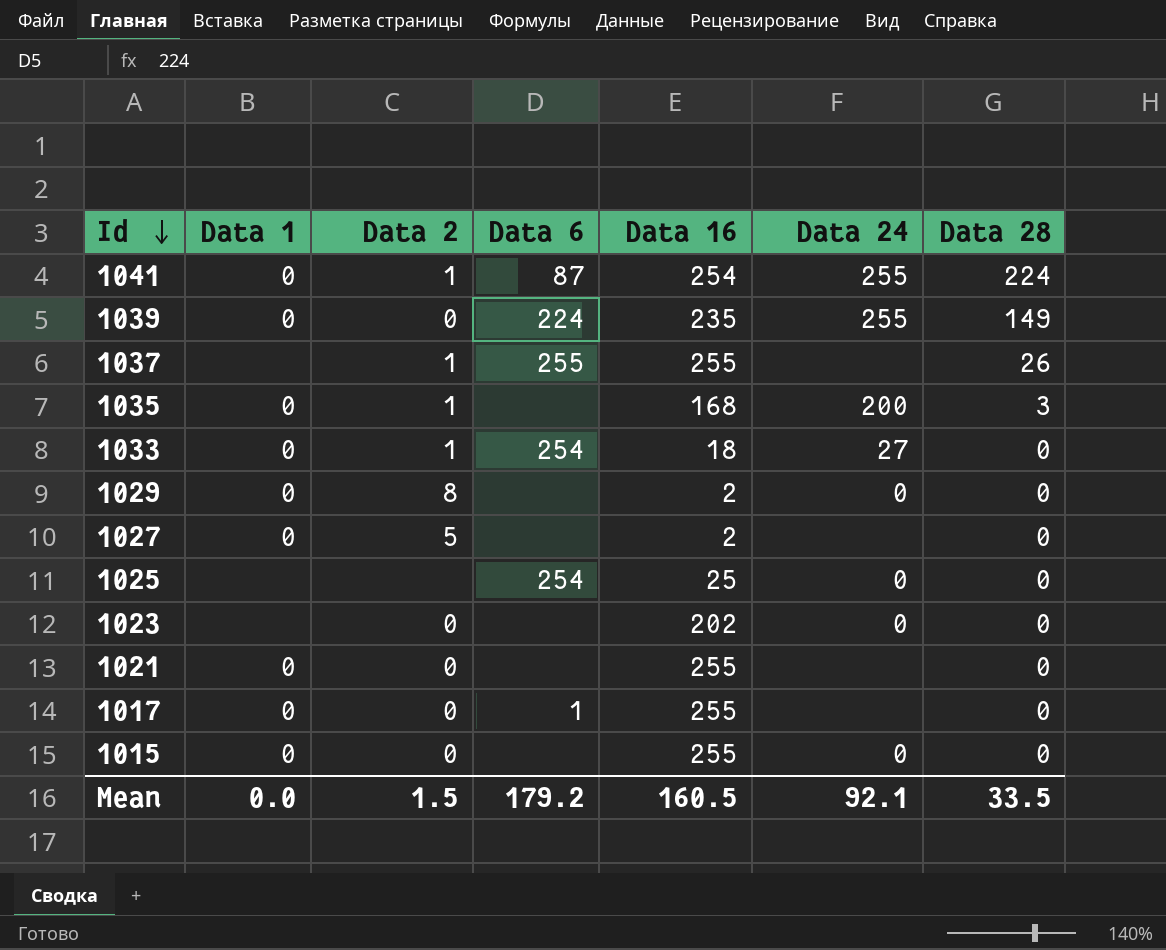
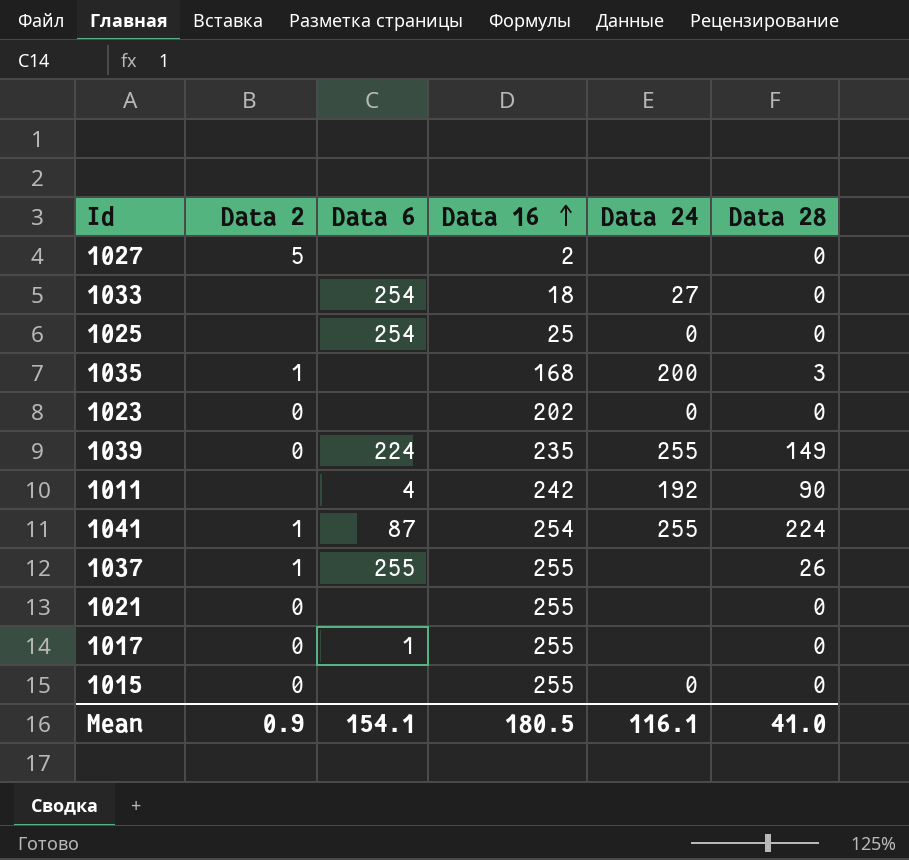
row order: Id descending -> Data 16 ascending
column Data 1 | position: 2 -> none
row 1029: 0 | 8 | none | 2 | 0 | 0 -> none
1033 | Data 2: 1 -> none
row 1011: none -> none | 4 | 242 | 192 | 90
Mean | Data 2: 1.5 -> 0.9
Mean | Data 6: 179.2 -> 154.1
Mean | Data 16: 160.5 -> 180.5
Mean | Data 24: 92.1 -> 116.1
Mean | Data 28: 33.5 -> 41.0

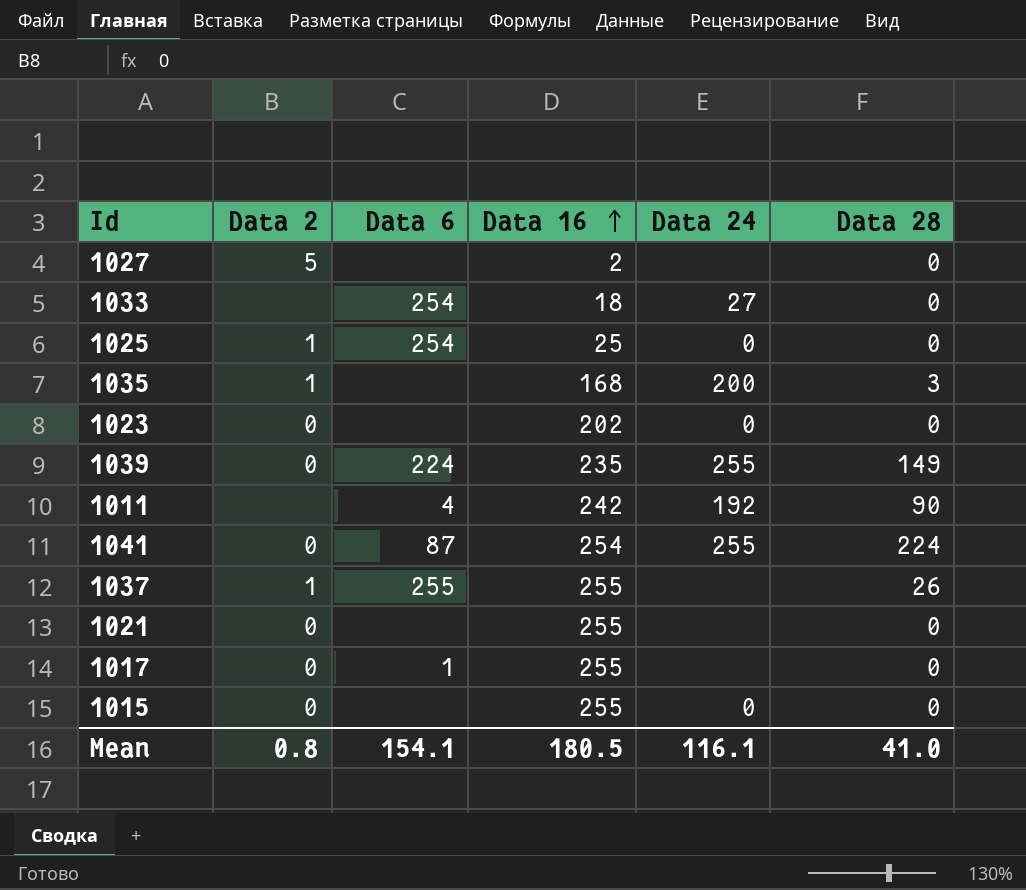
1025 | Data 2: none -> 1
1041 | Data 2: 1 -> 0
Mean | Data 2: 0.9 -> 0.8

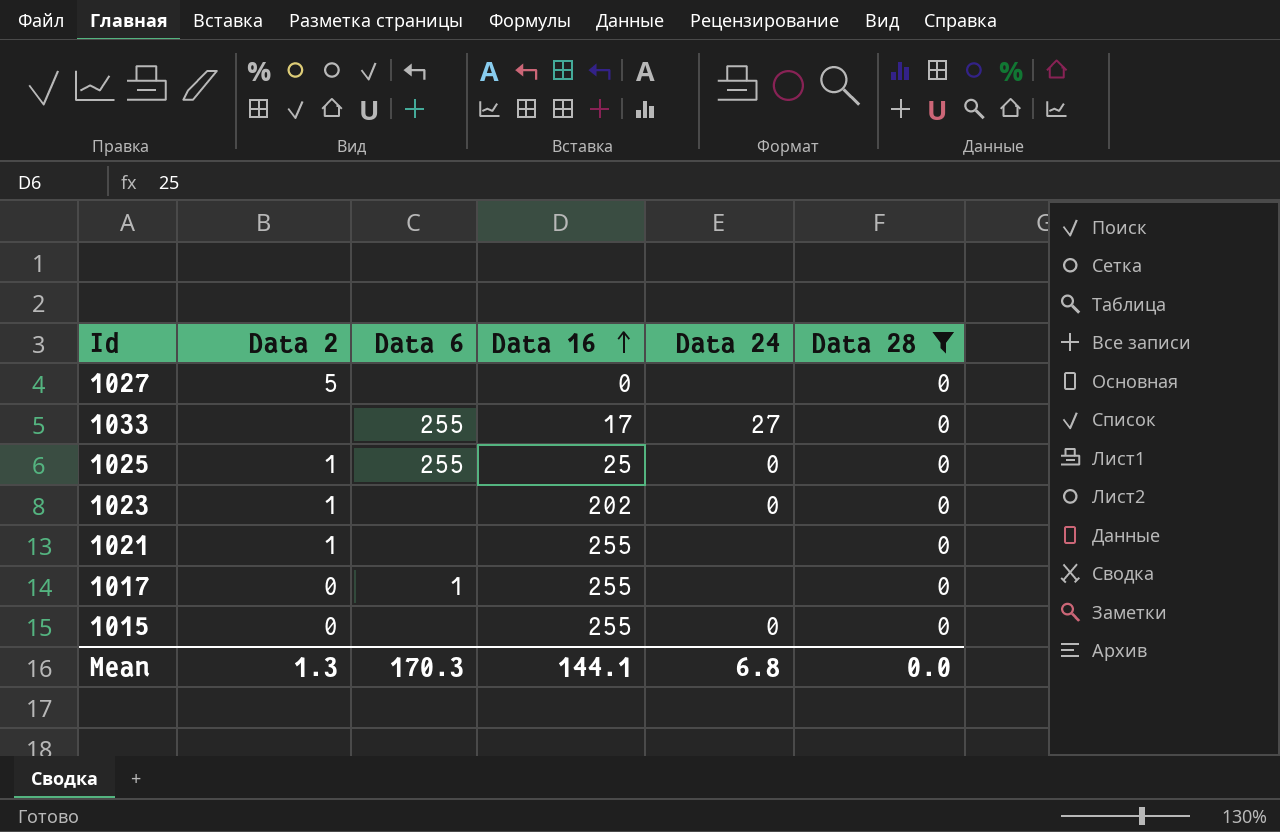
filter: none -> Data 28 = 0
1027 | Data 16: 2 -> 0
1033 | Data 6: 254 -> 255
1033 | Data 16: 18 -> 17
1025 | Data 6: 254 -> 255
1023 | Data 2: 0 -> 1
1021 | Data 2: 0 -> 1
Mean | Data 2: 0.8 -> 1.3
Mean | Data 6: 154.1 -> 170.3
Mean | Data 16: 180.5 -> 144.1
Mean | Data 24: 116.1 -> 6.8
Mean | Data 28: 41.0 -> 0.0

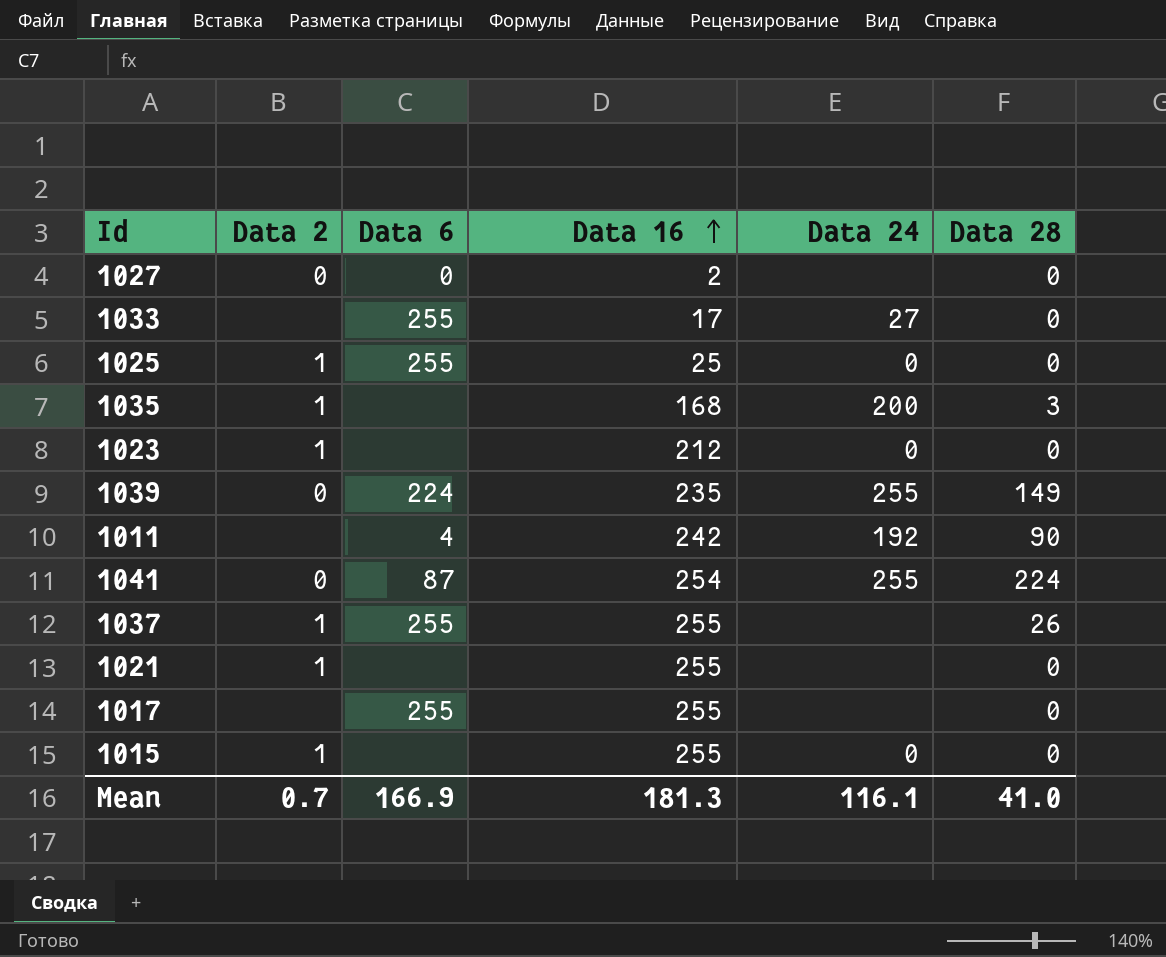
filter: Data 28 = 0 -> none
1027 | Data 2: 5 -> 0
1027 | Data 6: none -> 0
1027 | Data 16: 0 -> 2
1023 | Data 16: 202 -> 212
1017 | Data 2: 0 -> none
1017 | Data 6: 1 -> 255
1015 | Data 2: 0 -> 1
Mean | Data 2: 1.3 -> 0.7
Mean | Data 6: 170.3 -> 166.9
Mean | Data 16: 144.1 -> 181.3
Mean | Data 24: 6.8 -> 116.1
Mean | Data 28: 0.0 -> 41.0

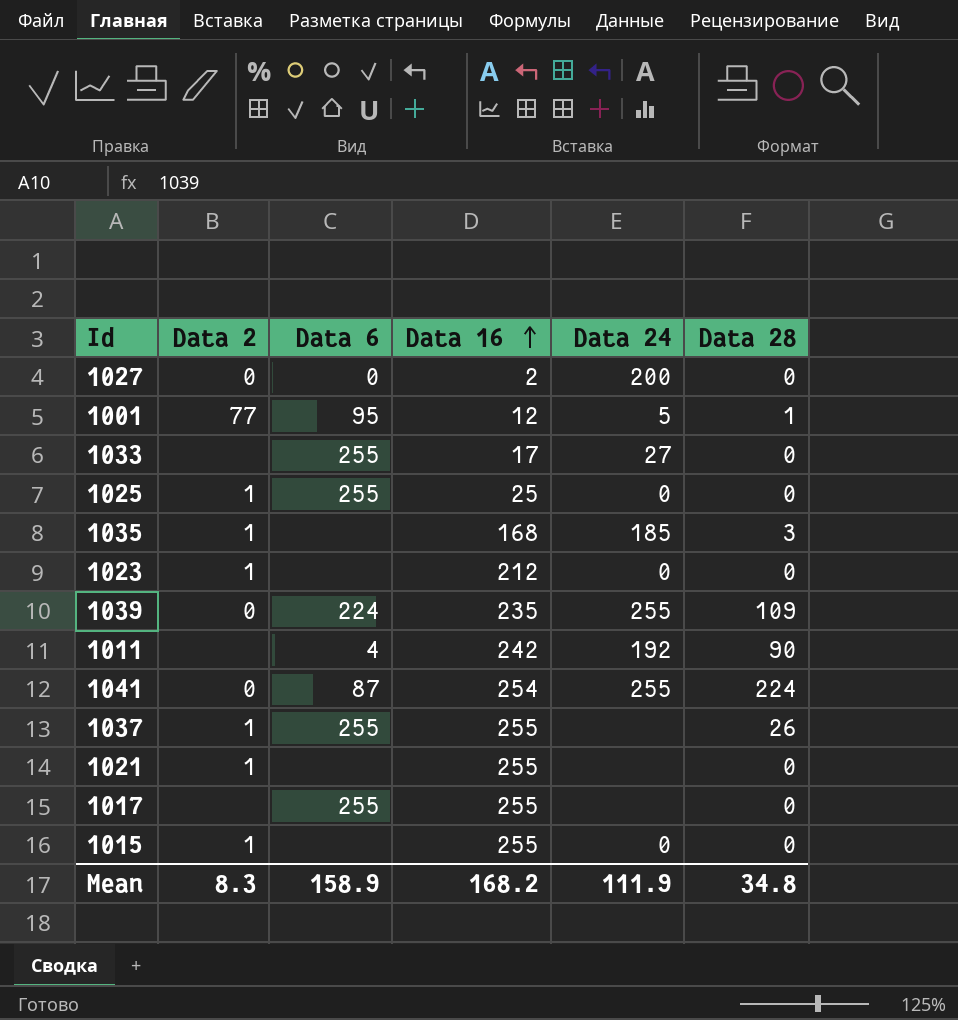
1027 | Data 24: none -> 200
row 1001: none -> 77 | 95 | 12 | 5 | 1
1035 | Data 24: 200 -> 185
1039 | Data 28: 149 -> 109
Mean | Data 2: 0.7 -> 8.3
Mean | Data 6: 166.9 -> 158.9
Mean | Data 16: 181.3 -> 168.2
Mean | Data 24: 116.1 -> 111.9
Mean | Data 28: 41.0 -> 34.8

